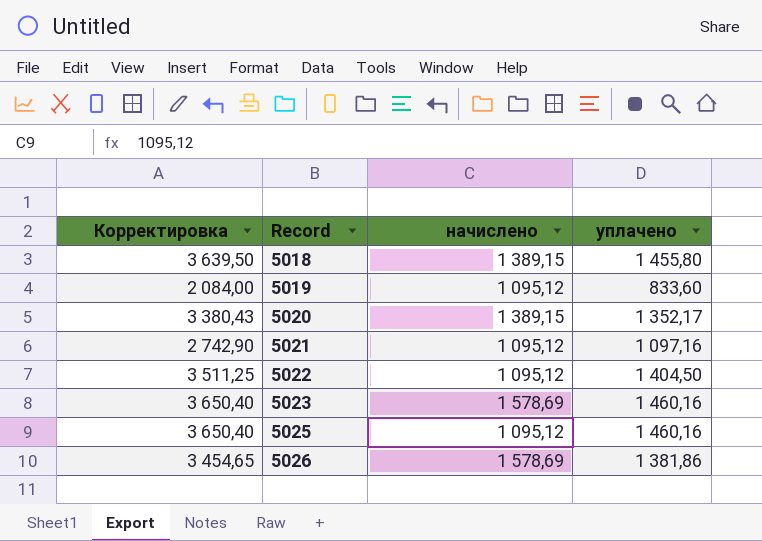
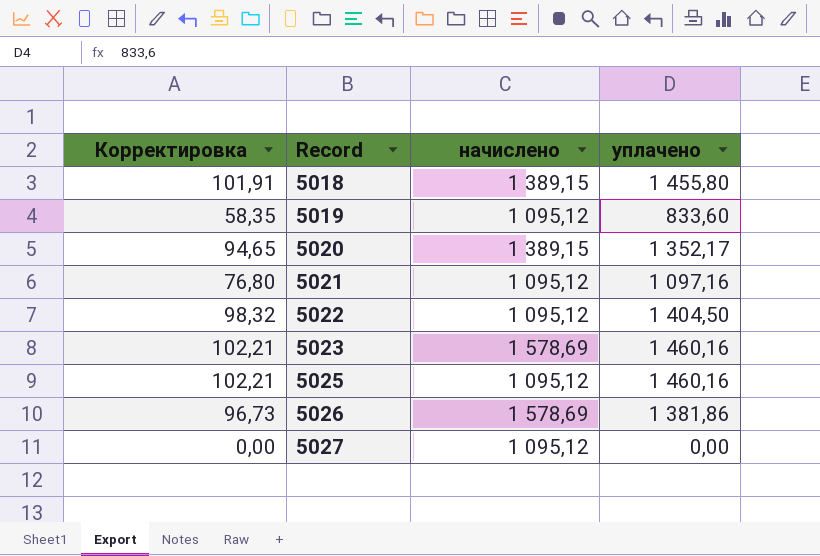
column Корректировка | formula: [уплачено] * 2,5 -> [уплачено] * 0,07
row 5027: none -> 0,00 | 1 095,12 | 0,00

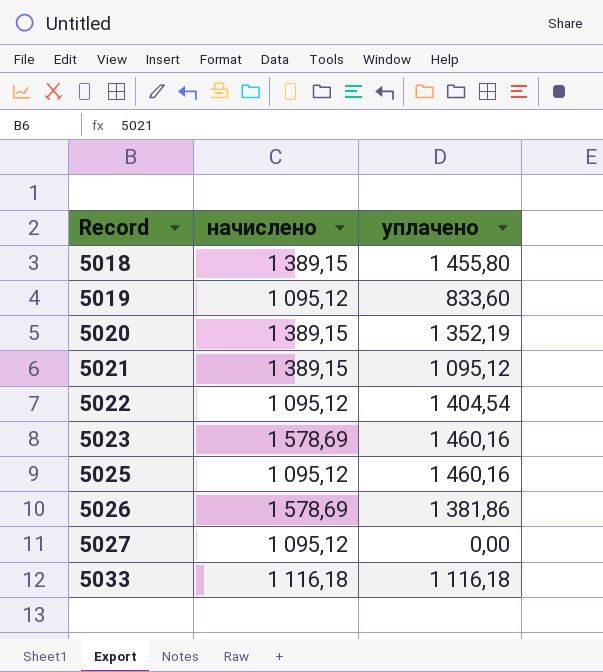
column Корректировка | formula: [уплачено] * 0,07 -> none
5020 | уплачено: 1 352,17 -> 1 352,19
5021 | начислено: 1 095,12 -> 1 389,15
5021 | уплачено: 1 097,16 -> 1 095,12
5022 | уплачено: 1 404,50 -> 1 404,54
row 5033: none -> 1 116,18 | 1 116,18

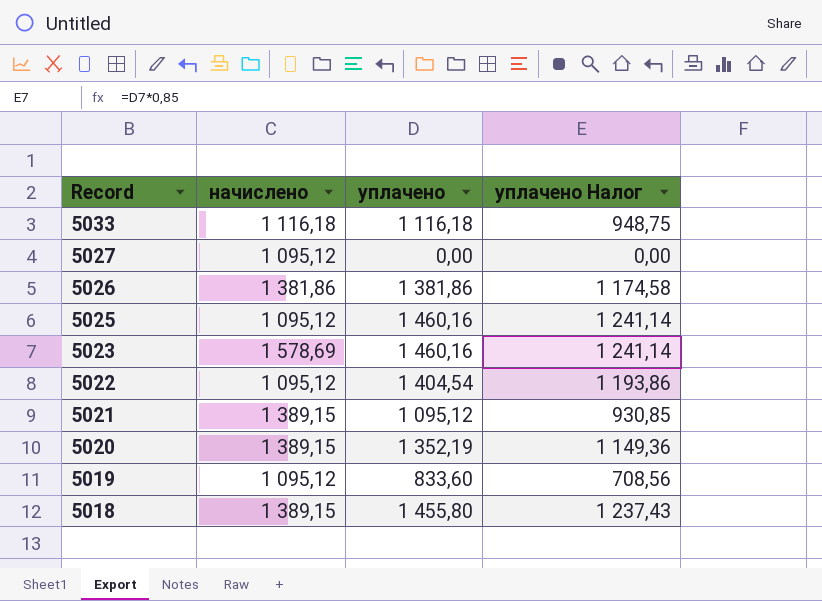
row order: Record ascending -> Record descending
column уплачено Налог | formula: none -> [уплачено] * 0,85
5026 | начислено: 1 578,69 -> 1 381,86

